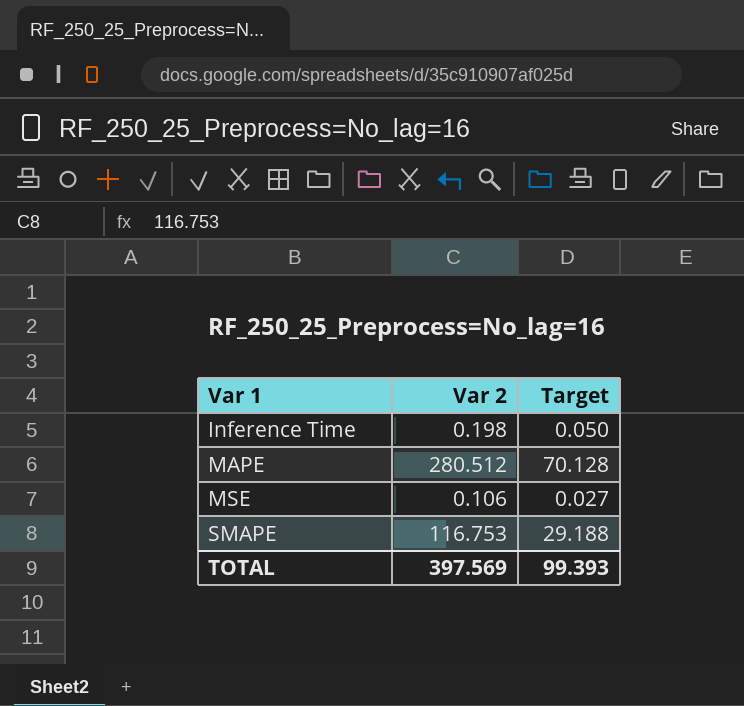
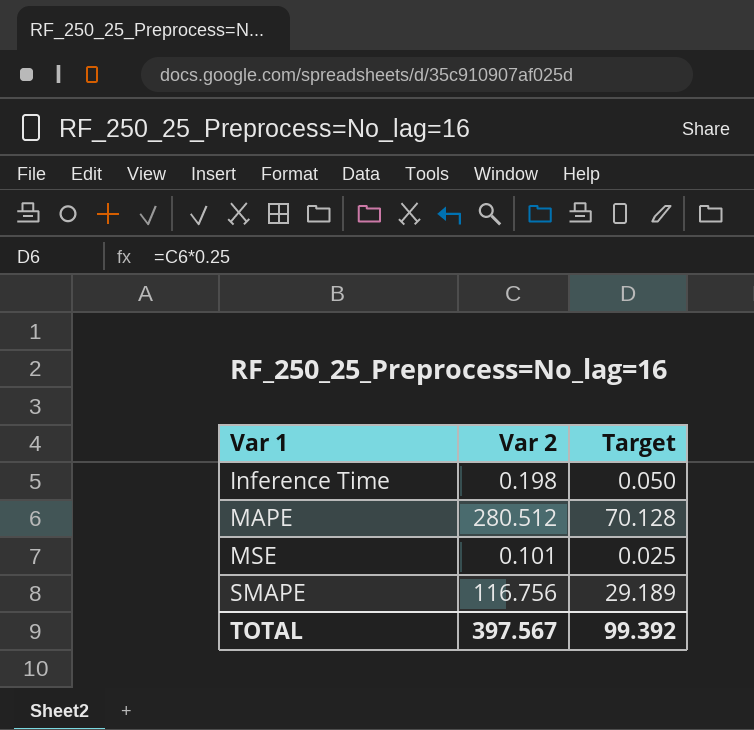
MSE | Var 2: 0.106 -> 0.101
MSE | Target: 0.027 -> 0.025
SMAPE | Var 2: 116.753 -> 116.756
SMAPE | Target: 29.188 -> 29.189
TOTAL | Var 2: 397.569 -> 397.567
TOTAL | Target: 99.393 -> 99.392

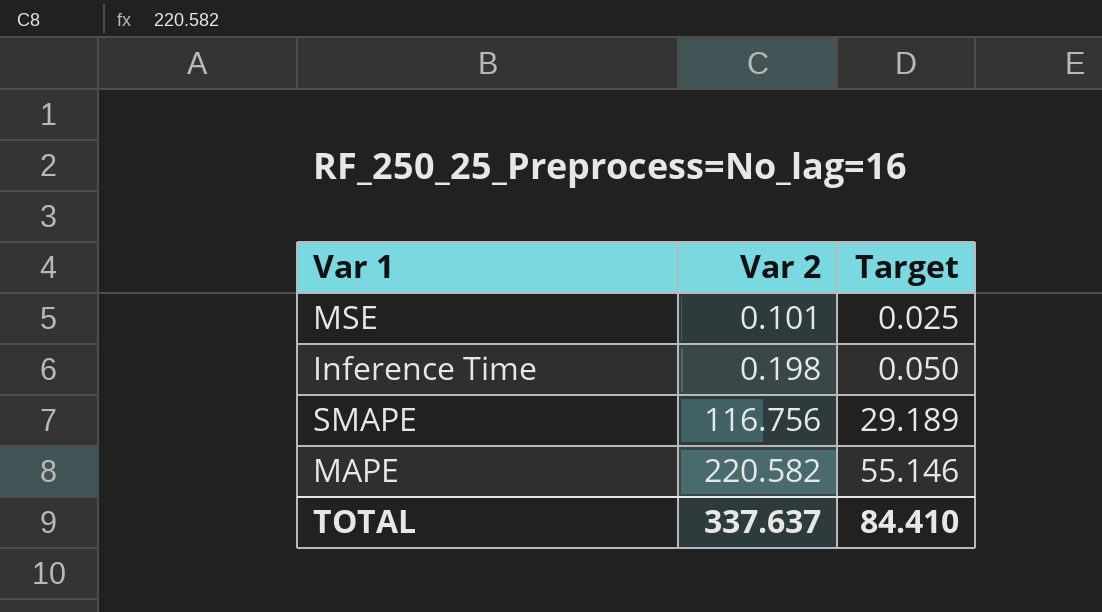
row order: Var 1 ascending -> Var 2 ascending
MAPE | Var 2: 280.512 -> 220.582
MAPE | Target: 70.128 -> 55.146
TOTAL | Var 2: 397.567 -> 337.637
TOTAL | Target: 99.392 -> 84.410

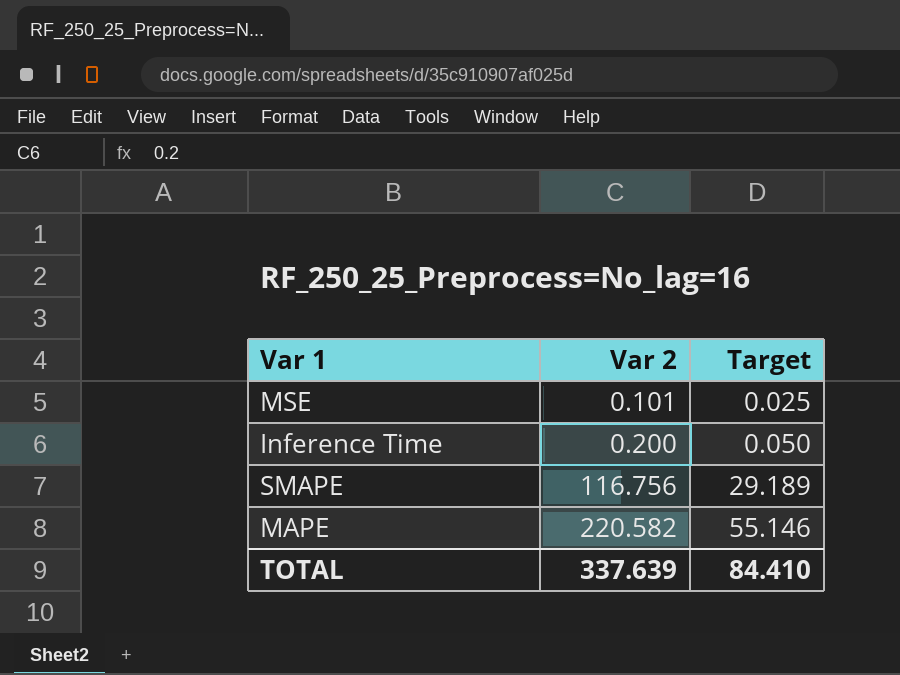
Inference Time | Var 2: 0.198 -> 0.200
TOTAL | Var 2: 337.637 -> 337.639

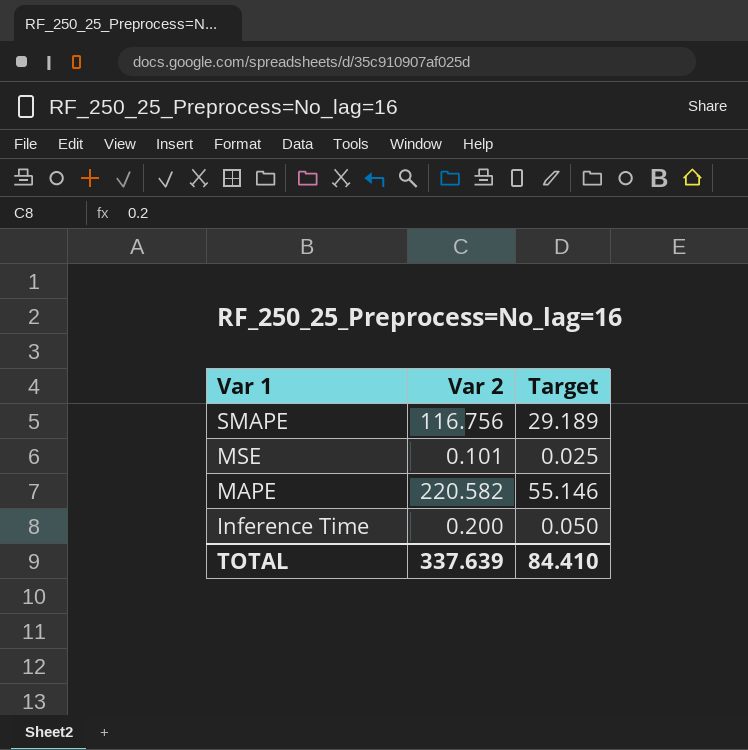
row order: Var 2 ascending -> Var 1 descending

